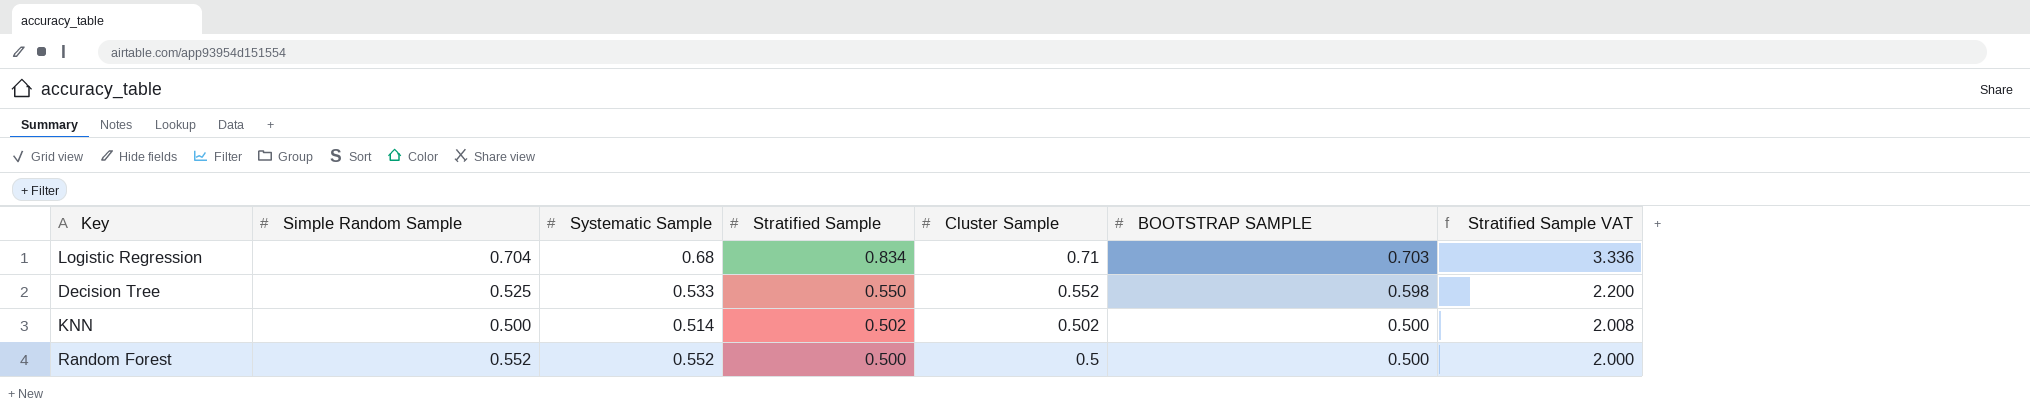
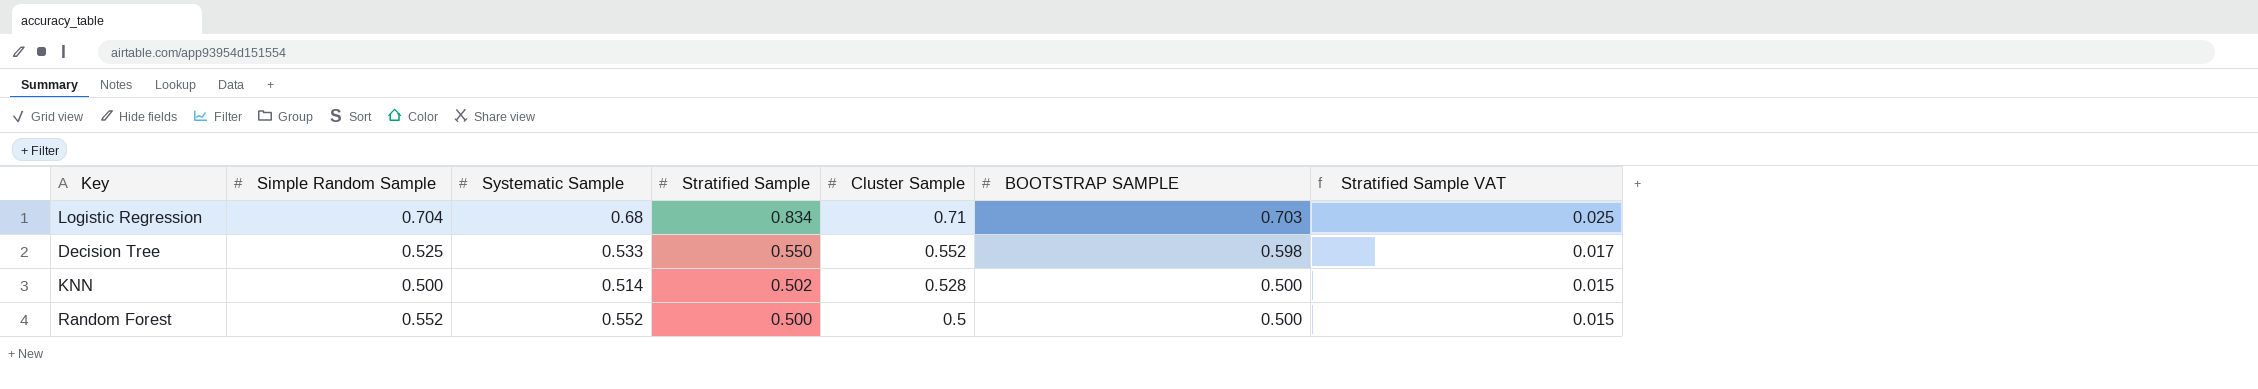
column Stratified Sample VAT | formula: [Stratified Sample] * 4 -> [Stratified Sample] * 0.03
KNN | Cluster Sample: 0.502 -> 0.528

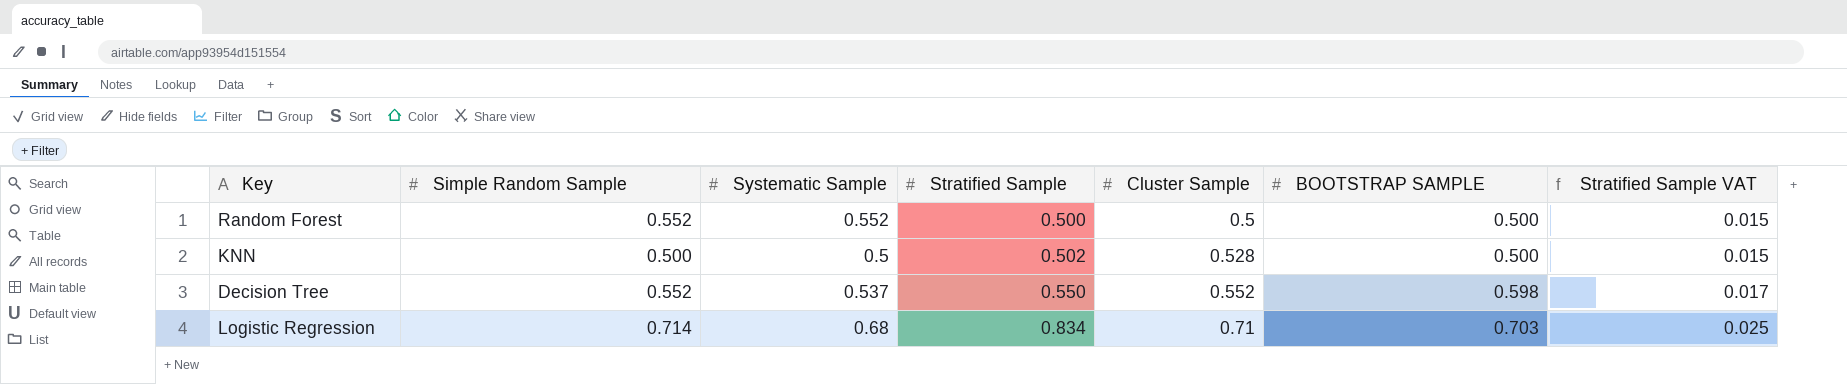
row order: Stratified Sample descending -> Stratified Sample ascending
KNN | Systematic Sample: 0.514 -> 0.5
Decision Tree | Simple Random Sample: 0.525 -> 0.552
Decision Tree | Systematic Sample: 0.533 -> 0.537
Logistic Regression | Simple Random Sample: 0.704 -> 0.714

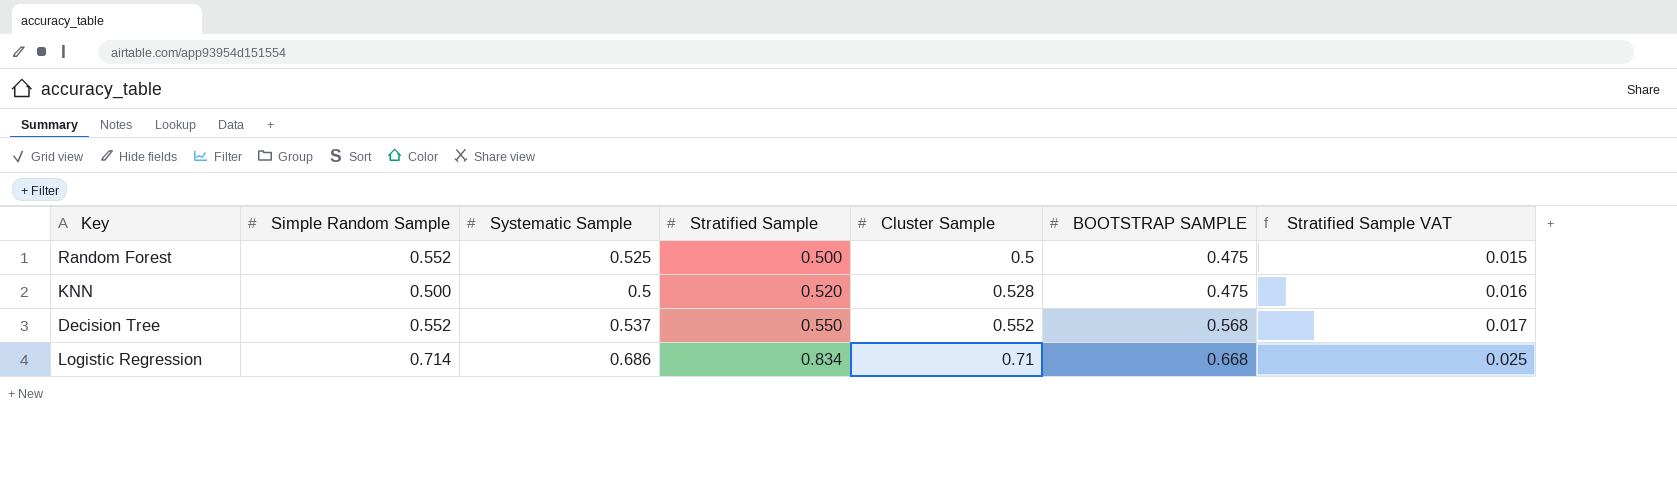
Random Forest | Systematic Sample: 0.552 -> 0.525
Random Forest | BOOTSTRAP SAMPLE: 0.500 -> 0.475
KNN | Stratified Sample: 0.502 -> 0.520
KNN | BOOTSTRAP SAMPLE: 0.500 -> 0.475
KNN | Stratified Sample VAT: 0.015 -> 0.016
Decision Tree | BOOTSTRAP SAMPLE: 0.598 -> 0.568
Logistic Regression | Systematic Sample: 0.68 -> 0.686
Logistic Regression | BOOTSTRAP SAMPLE: 0.703 -> 0.668

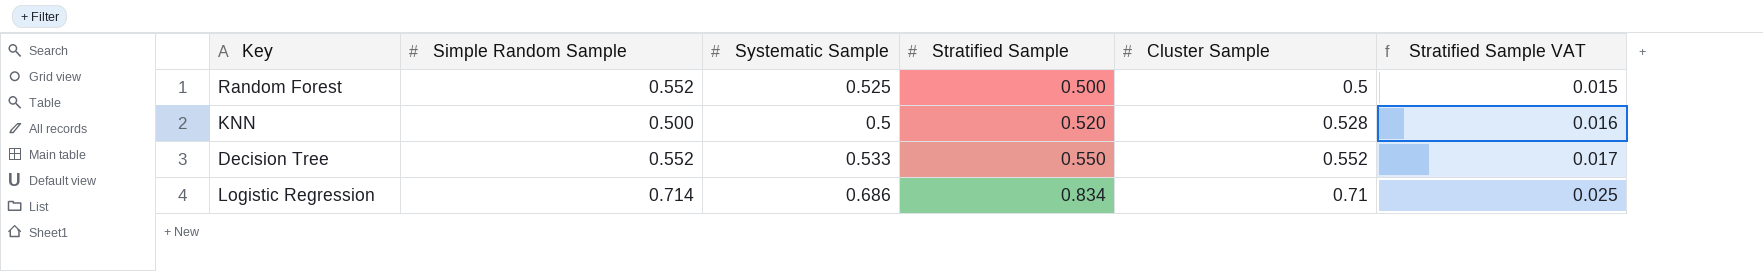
column BOOTSTRAP SAMPLE | position: 6 -> none
Decision Tree | Systematic Sample: 0.537 -> 0.533

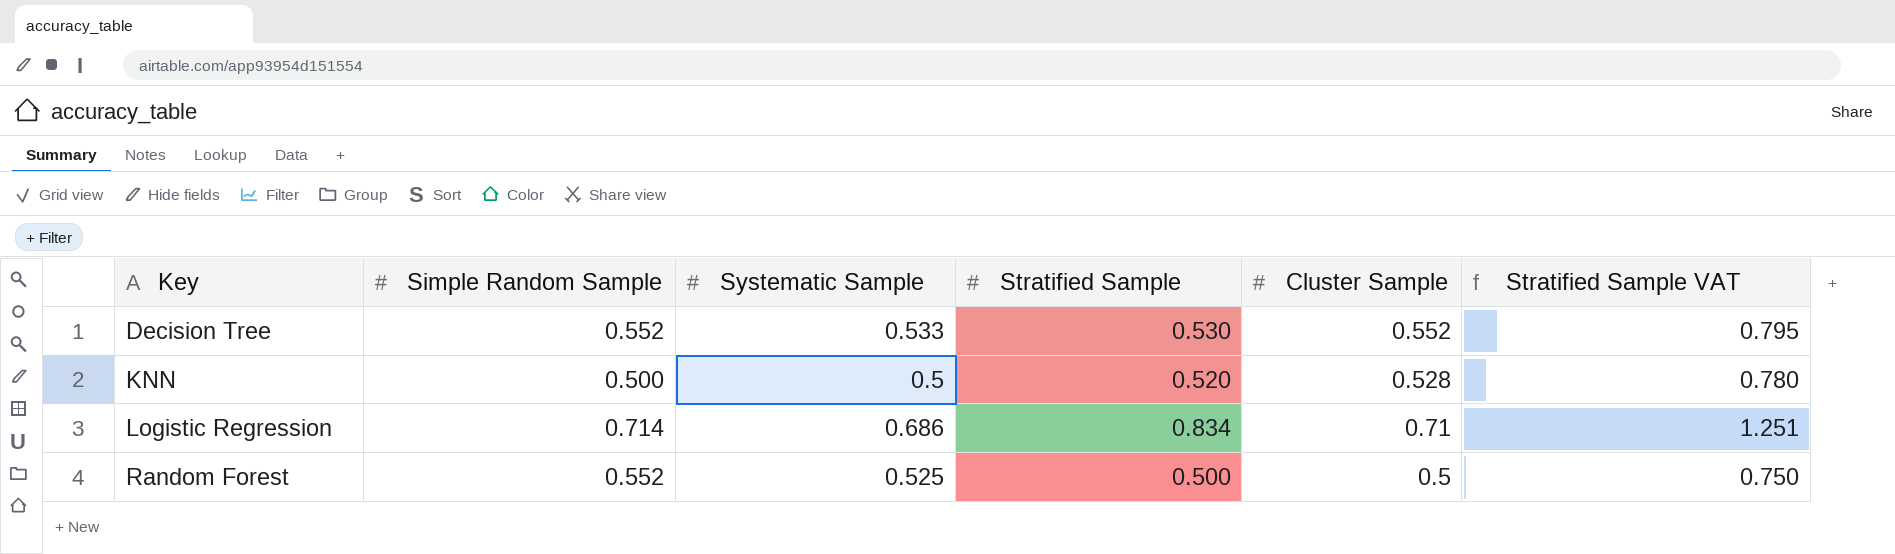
row order: Stratified Sample ascending -> Key ascending
column Stratified Sample VAT | formula: [Stratified Sample] * 0.03 -> [Stratified Sample] * 1.5
Decision Tree | Stratified Sample: 0.550 -> 0.530

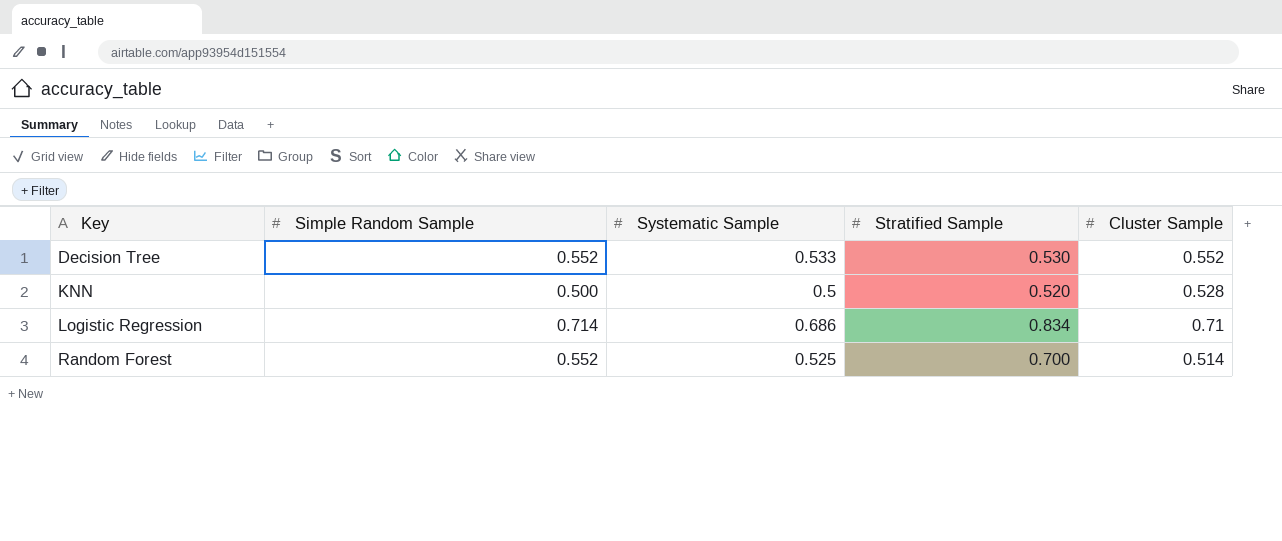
column Stratified Sample VAT | formula: [Stratified Sample] * 1.5 -> none
Random Forest | Stratified Sample: 0.500 -> 0.700
Random Forest | Cluster Sample: 0.5 -> 0.514

